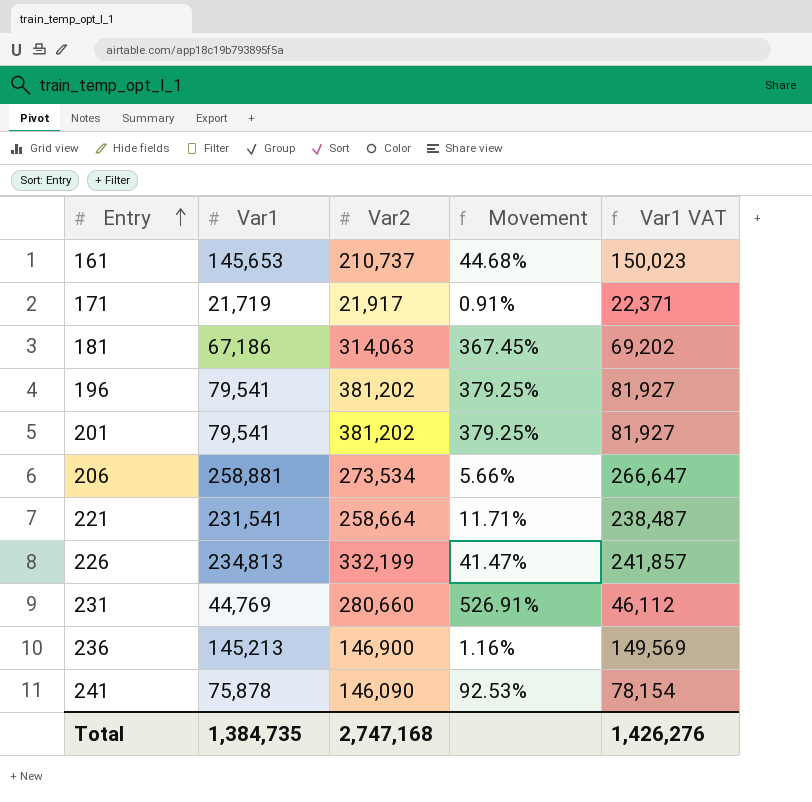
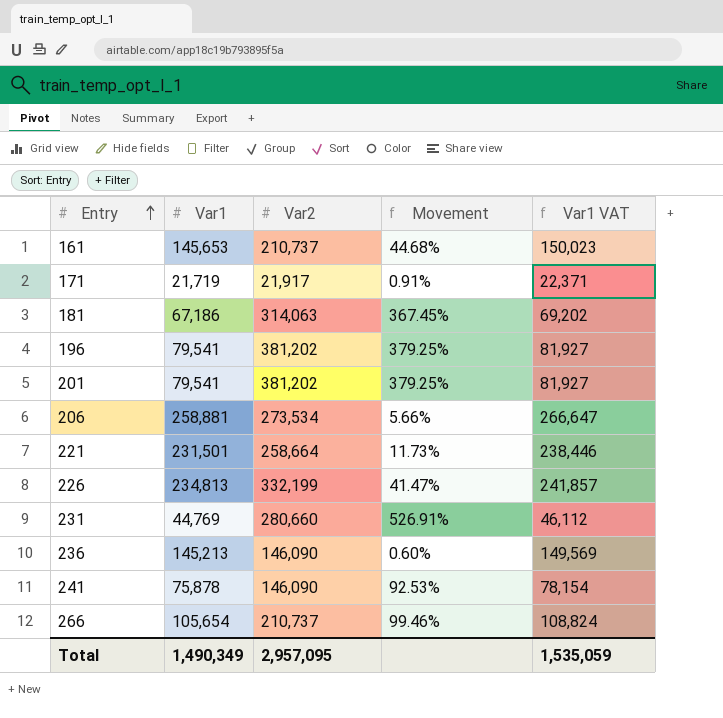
221 | Var1: 231,541 -> 231,501
221 | Movement: 11.71% -> 11.73%
221 | Var1 VAT: 238,487 -> 238,446
236 | Var2: 146,900 -> 146,090
236 | Movement: 1.16% -> 0.60%
row 266: none -> 105,654 | 210,737 | 99.46% | 108,824
Total | Var1: 1,384,735 -> 1,490,349
Total | Var2: 2,747,168 -> 2,957,095
Total | Var1 VAT: 1,426,276 -> 1,535,059

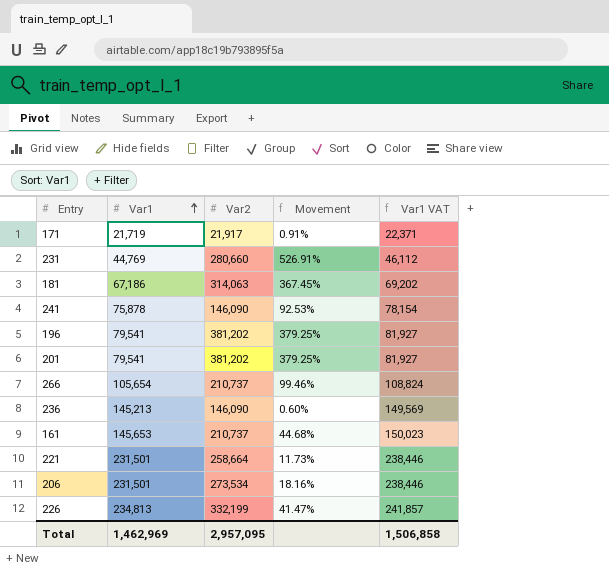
row order: Entry ascending -> Var1 ascending
206 | Var1: 258,881 -> 231,501
206 | Movement: 5.66% -> 18.16%
206 | Var1 VAT: 266,647 -> 238,446
Total | Var1: 1,490,349 -> 1,462,969
Total | Var1 VAT: 1,535,059 -> 1,506,858

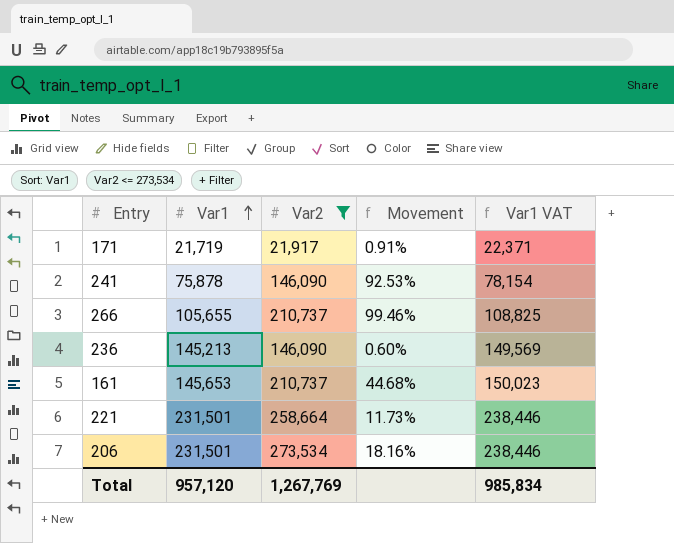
filter: none -> Var2 <= 273,534
266 | Var1: 105,654 -> 105,655
266 | Var1 VAT: 108,824 -> 108,825
Total | Var1: 1,462,969 -> 957,120
Total | Var2: 2,957,095 -> 1,267,769
Total | Var1 VAT: 1,506,858 -> 985,834

